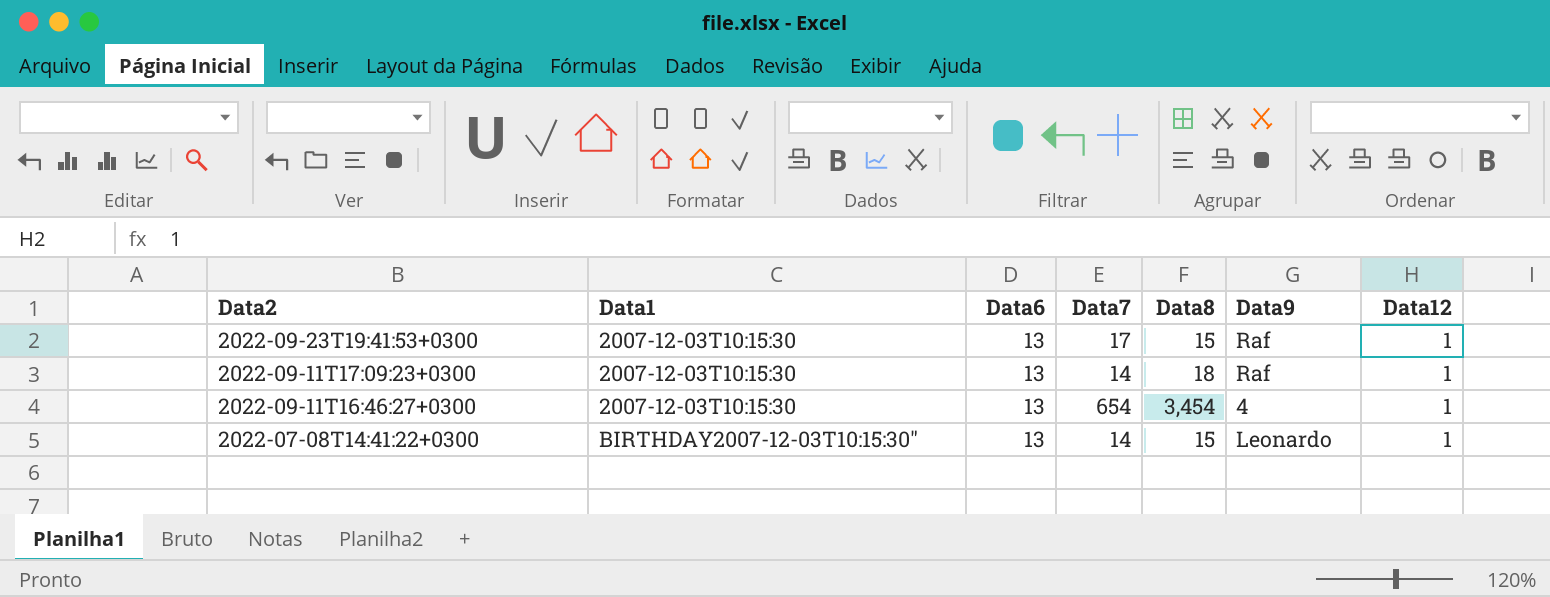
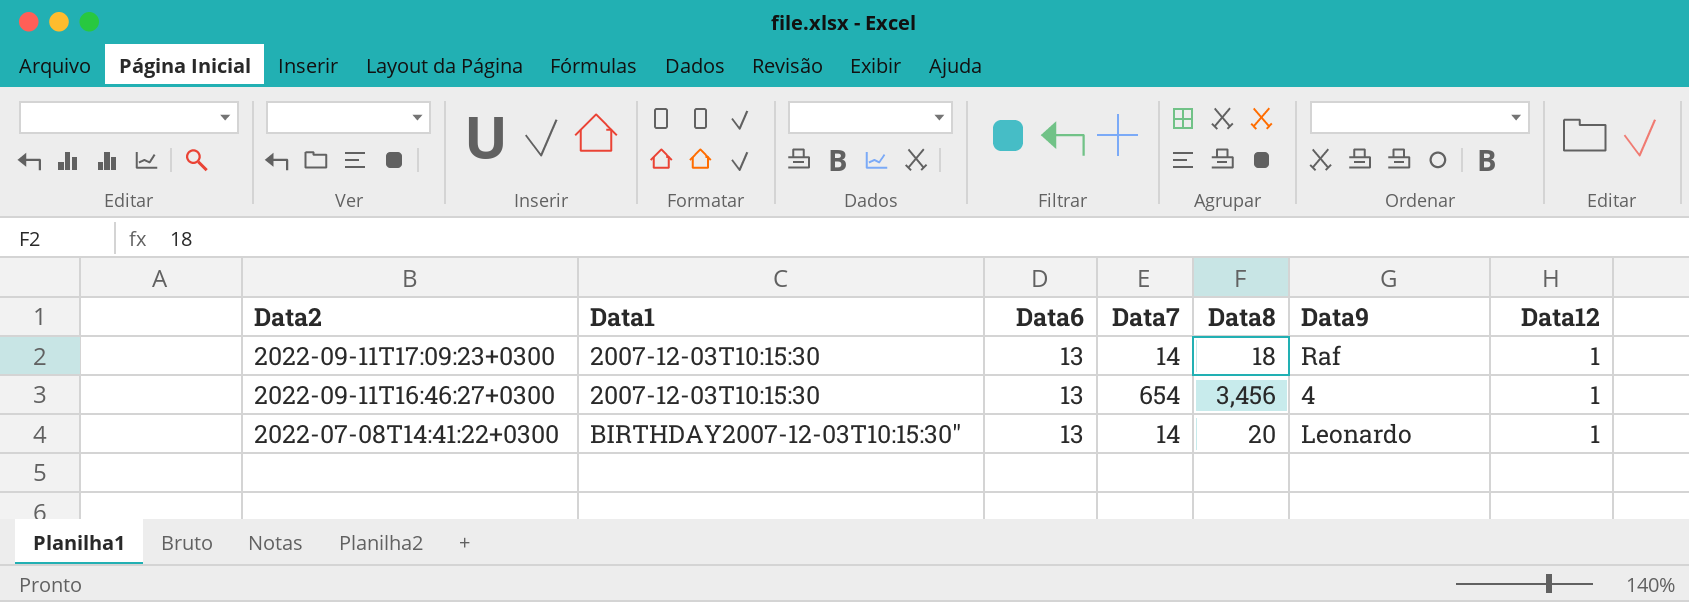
row 2022-09-23T19:41:53+0300: 2007-12-03T10:15:30 | 13 | 17 | 15 | Raf | 1 -> none
2022-09-11T16:46:27+0300 | Data8: 3,454 -> 3,456
2022-07-08T14:41:22+0300 | Data8: 15 -> 20

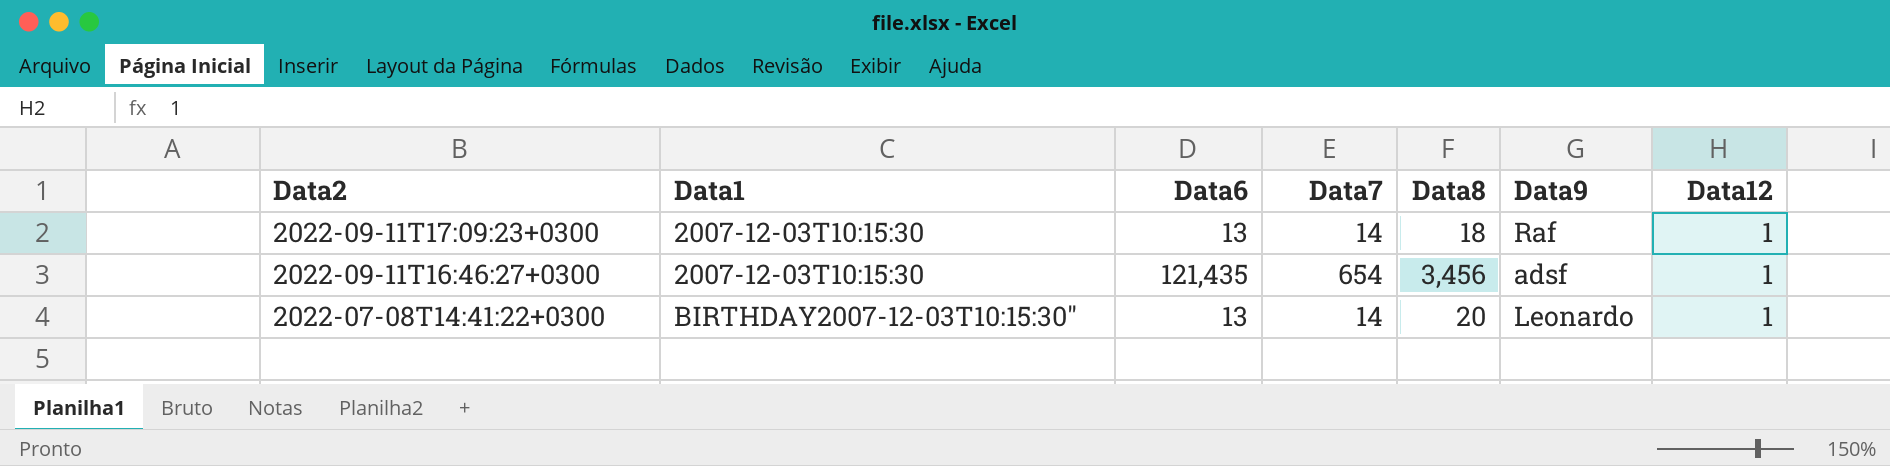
2022-09-11T16:46:27+0300 | Data6: 13 -> 121,435
2022-09-11T16:46:27+0300 | Data9: 4 -> adsf

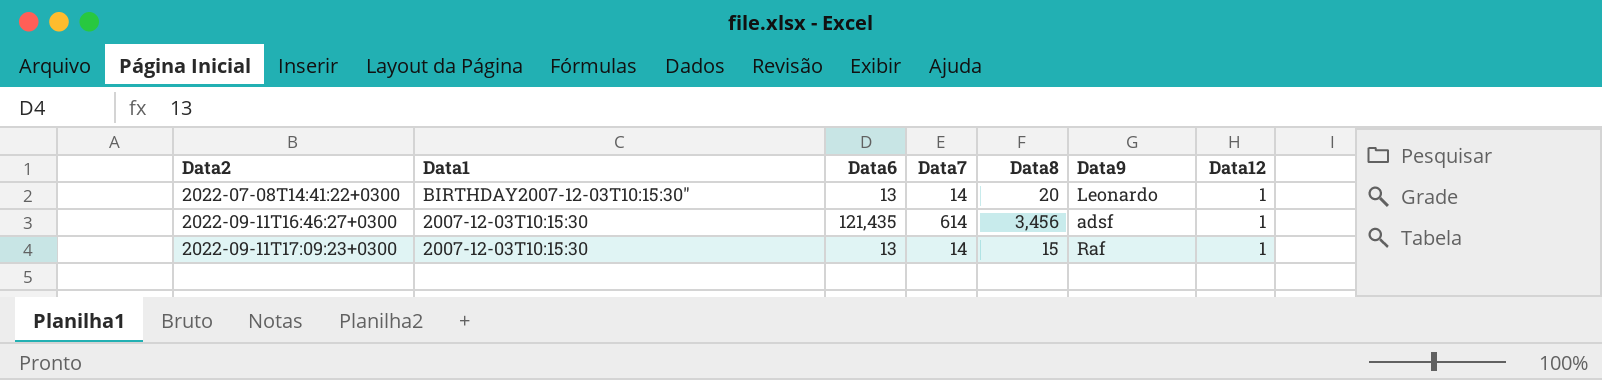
row order: Data2 descending -> Data2 ascending
2022-09-11T16:46:27+0300 | Data7: 654 -> 614
2022-09-11T17:09:23+0300 | Data8: 18 -> 15

